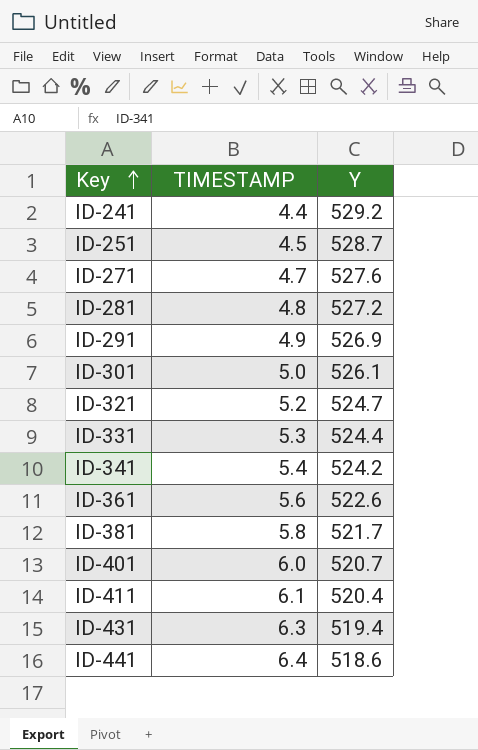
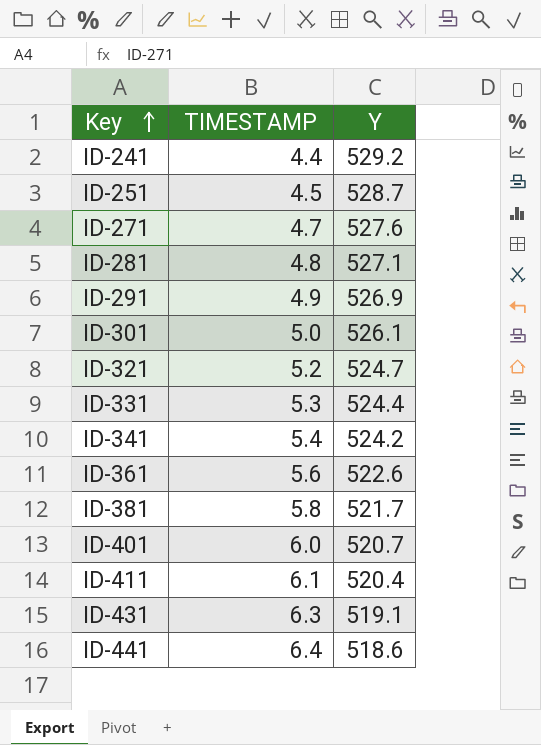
ID-281 | Y: 527.2 -> 527.1
ID-431 | Y: 519.4 -> 519.1

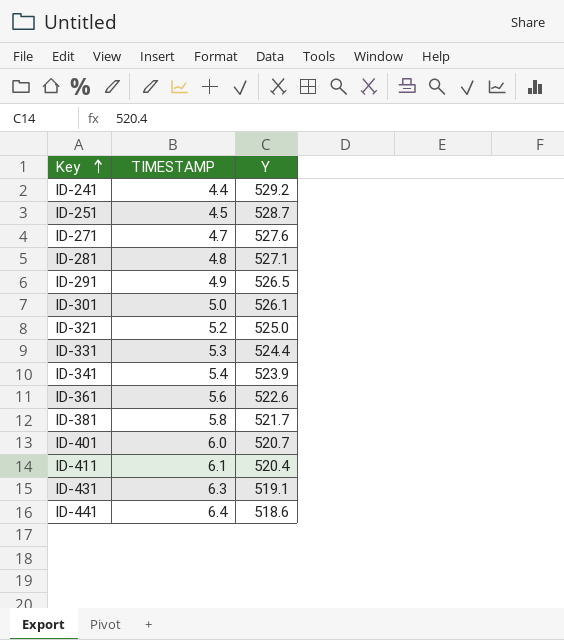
ID-291 | Y: 526.9 -> 526.5
ID-321 | Y: 524.7 -> 525.0
ID-341 | Y: 524.2 -> 523.9

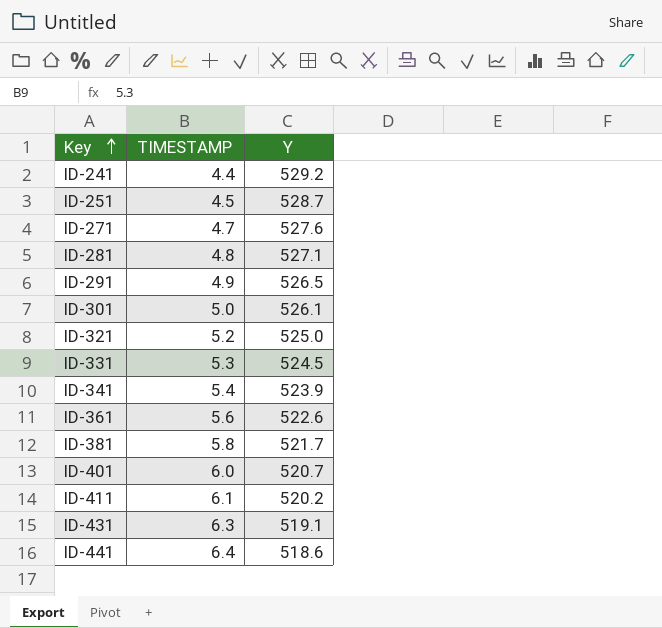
ID-331 | Y: 524.4 -> 524.5
ID-411 | Y: 520.4 -> 520.2

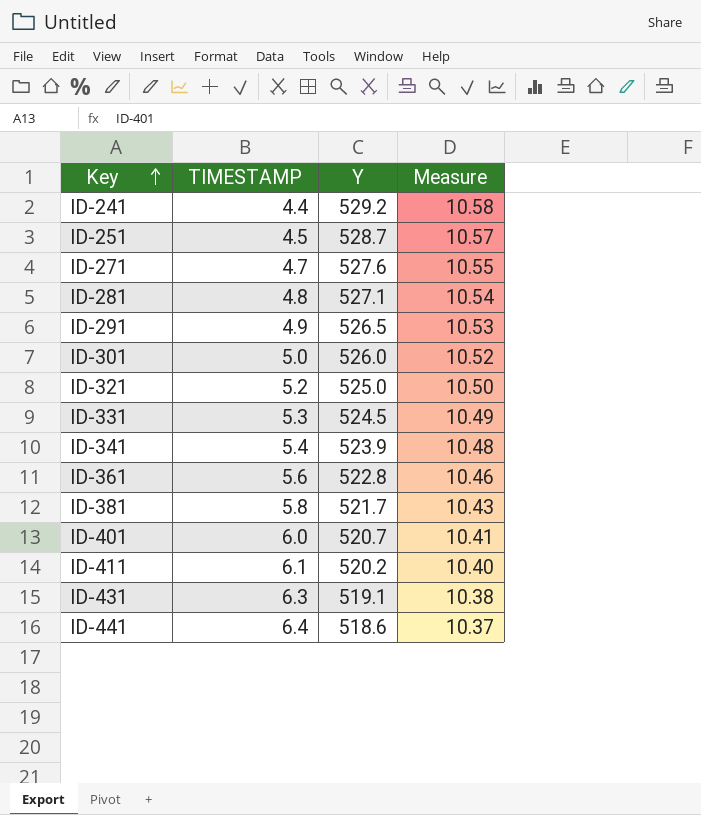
column Measure | formula: none -> [Y] * 0.02
ID-301 | Y: 526.1 -> 526.0
ID-361 | Y: 522.6 -> 522.8

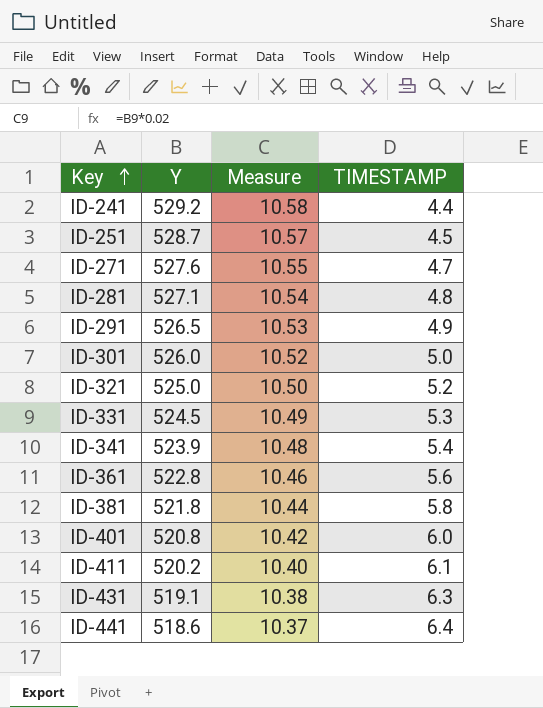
column TIMESTAMP | position: 2 -> 4
ID-381 | Y: 521.7 -> 521.8
ID-381 | Measure: 10.43 -> 10.44
ID-401 | Y: 520.7 -> 520.8
ID-401 | Measure: 10.41 -> 10.42

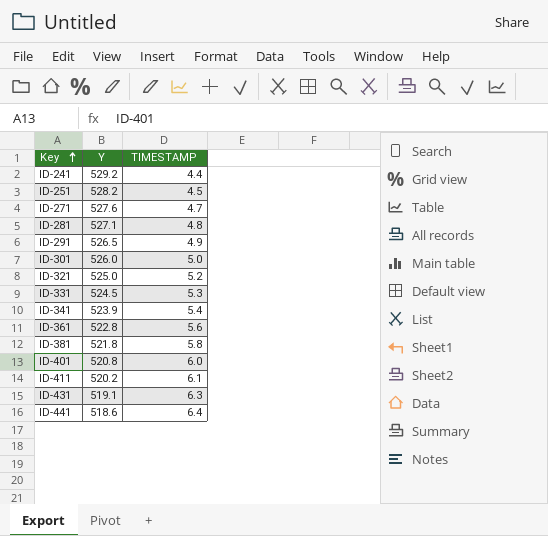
column Measure | formula: [Y] * 0.02 -> none
ID-251 | Y: 528.7 -> 528.2

